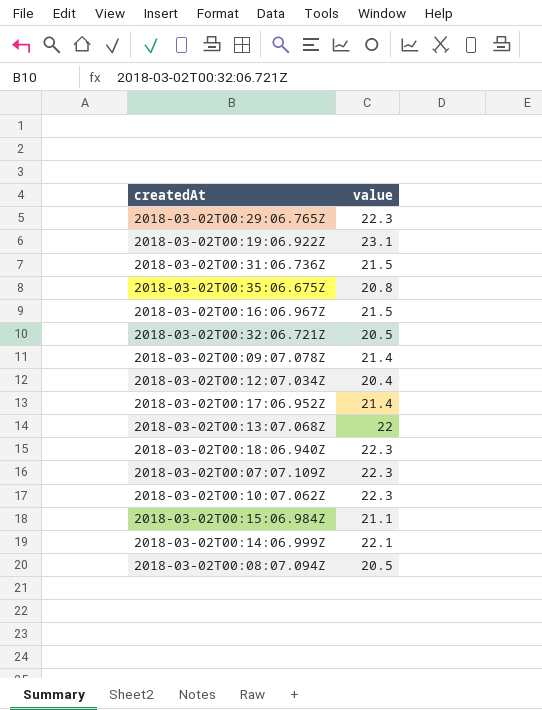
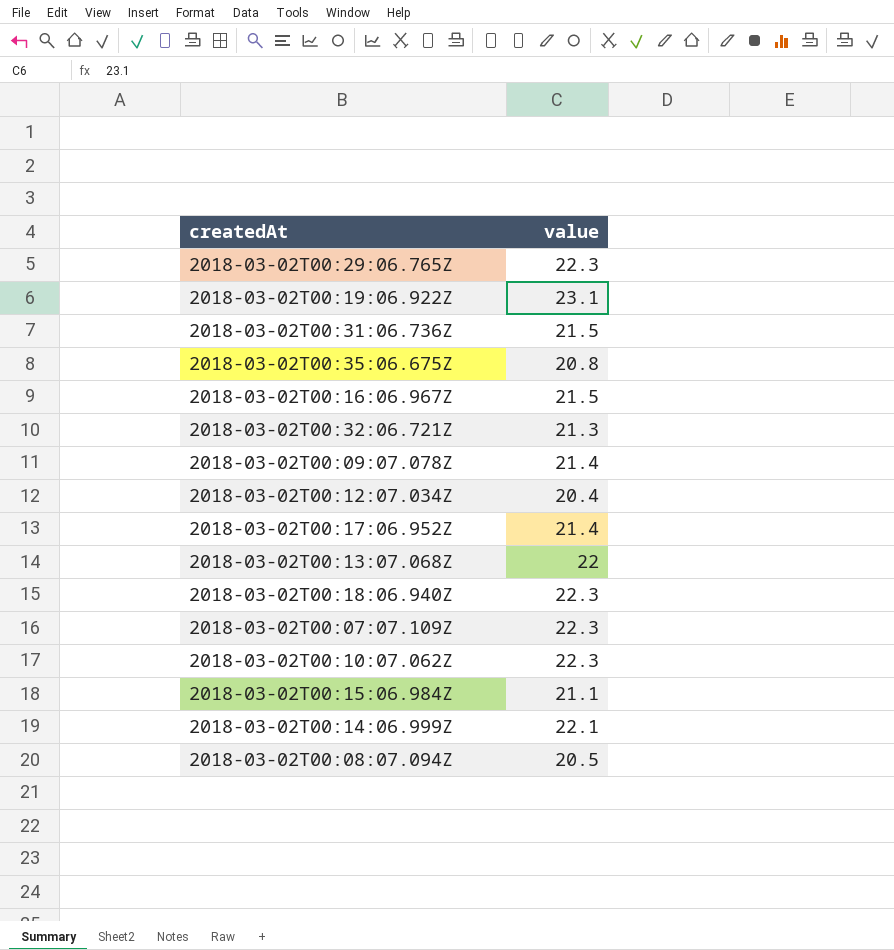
2018-03-02T00:32:06.721Z | value: 20.5 -> 21.3

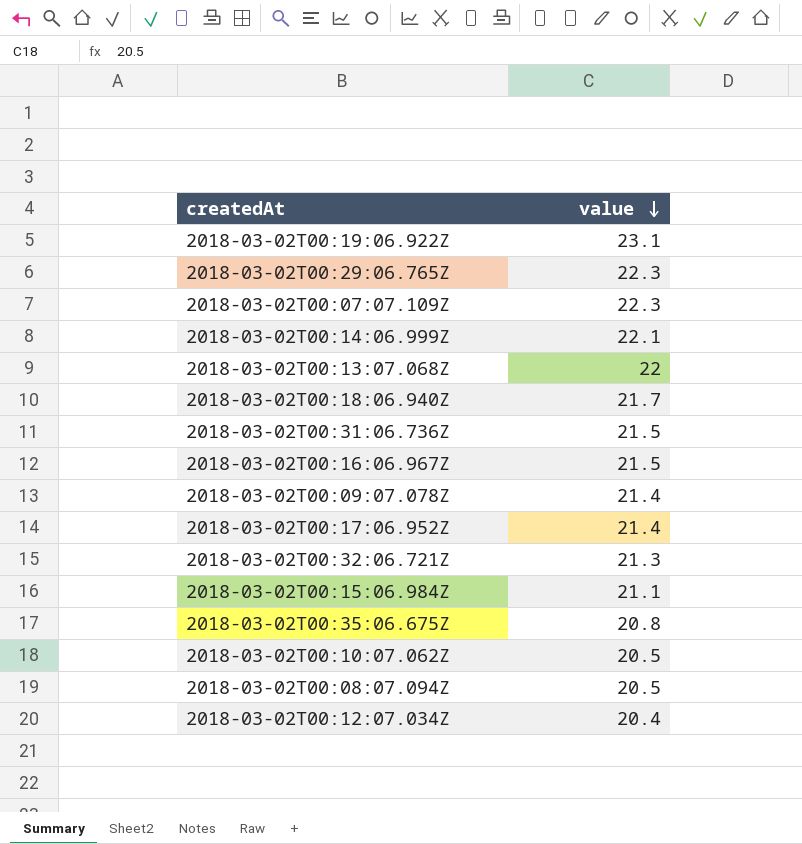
row order: none -> value descending
2018-03-02T00:18:06.940Z | value: 22.3 -> 21.7
2018-03-02T00:10:07.062Z | value: 22.3 -> 20.5

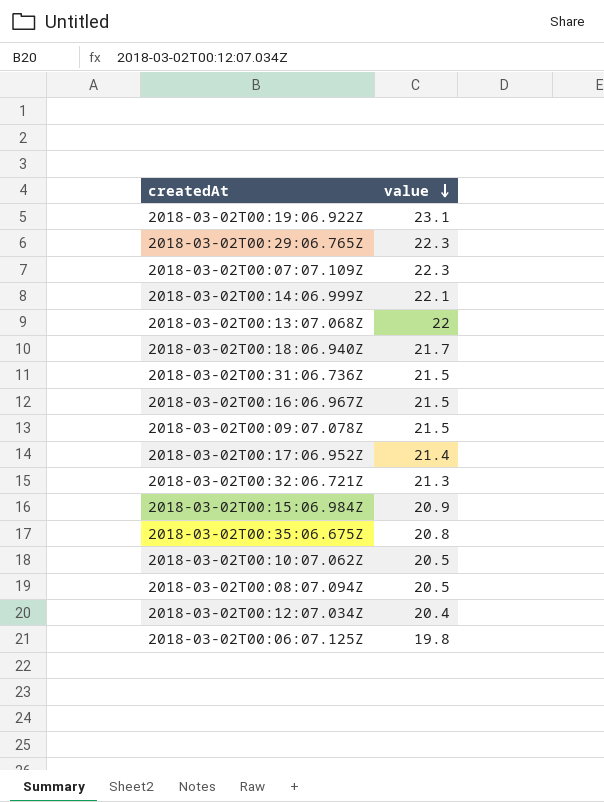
2018-03-02T00:09:07.078Z | value: 21.4 -> 21.5
2018-03-02T00:15:06.984Z | value: 21.1 -> 20.9
row 2018-03-02T00:06:07.125Z: none -> 19.8

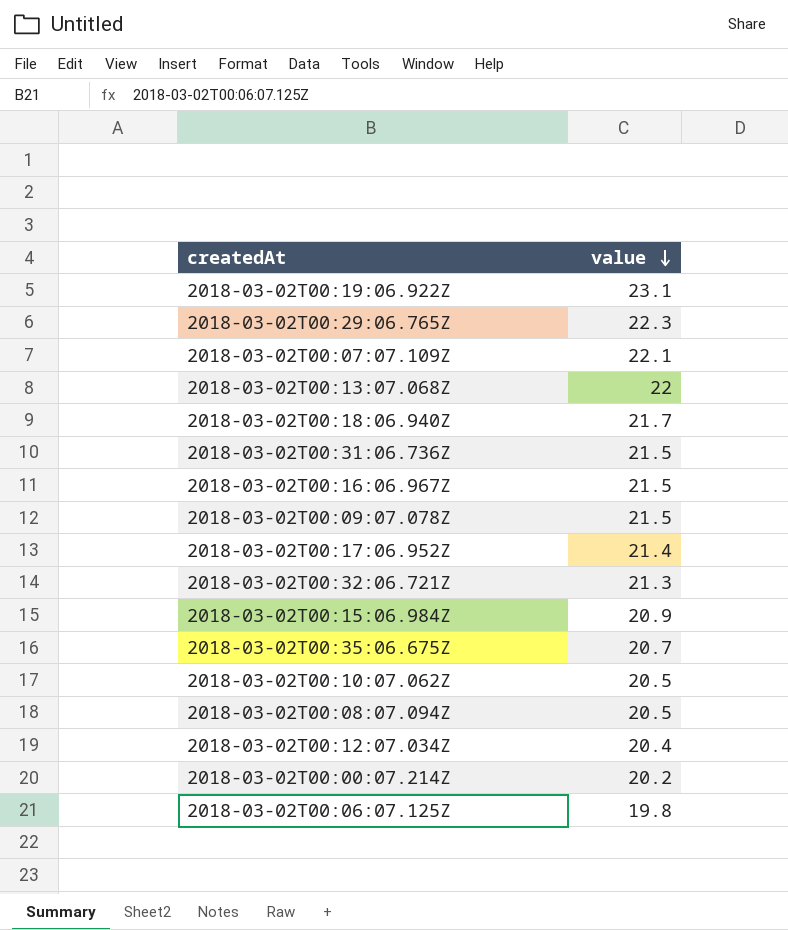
row 2018-03-02T00:14:06.999Z: 22.1 -> none
2018-03-02T00:07:07.109Z | value: 22.3 -> 22.1
2018-03-02T00:35:06.675Z | value: 20.8 -> 20.7
row 2018-03-02T00:00:07.214Z: none -> 20.2

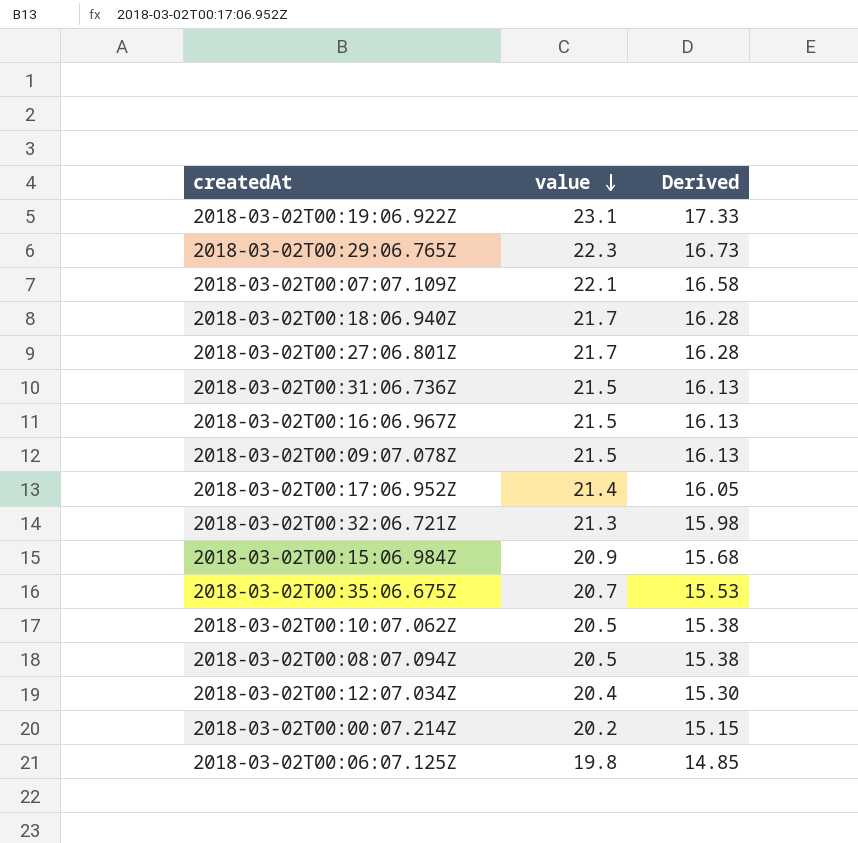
column Derived | formula: none -> [value] * 0.75
row 2018-03-02T00:13:07.068Z: 22 -> none
row 2018-03-02T00:27:06.801Z: none -> 21.7 | 16.28

